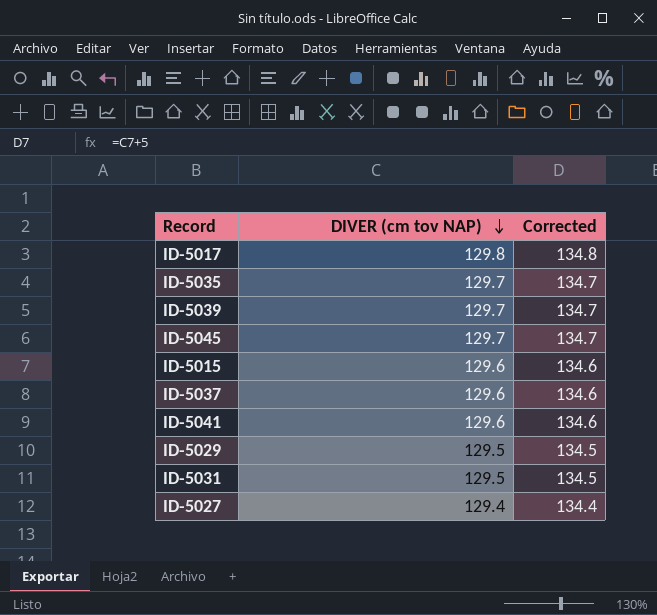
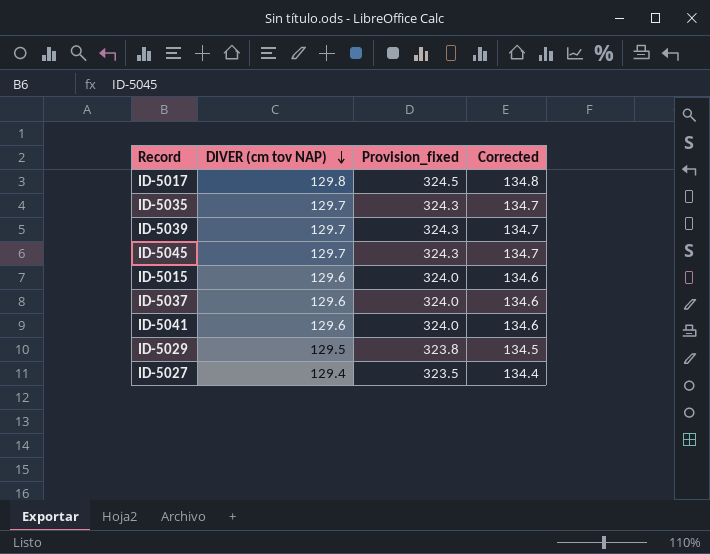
column Provision_fixed | formula: none -> [DIVER (cm tov NAP)] * 2.5
row ID-5031: 129.5 | 134.5 -> none

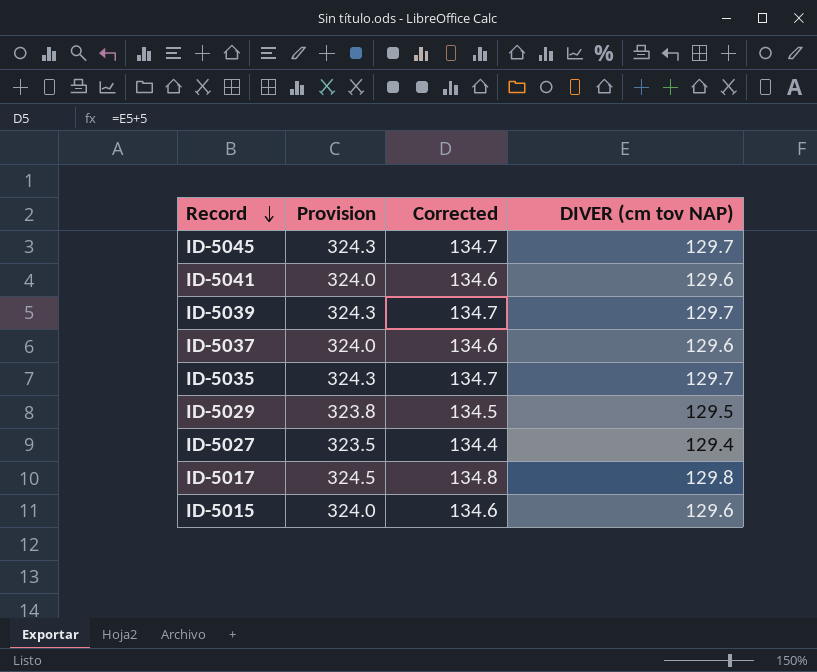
row order: DIVER (cm tov NAP) descending -> Record descending
column name: Provision_fixed -> Provision
column DIVER (cm tov NAP) | position: 2 -> 4

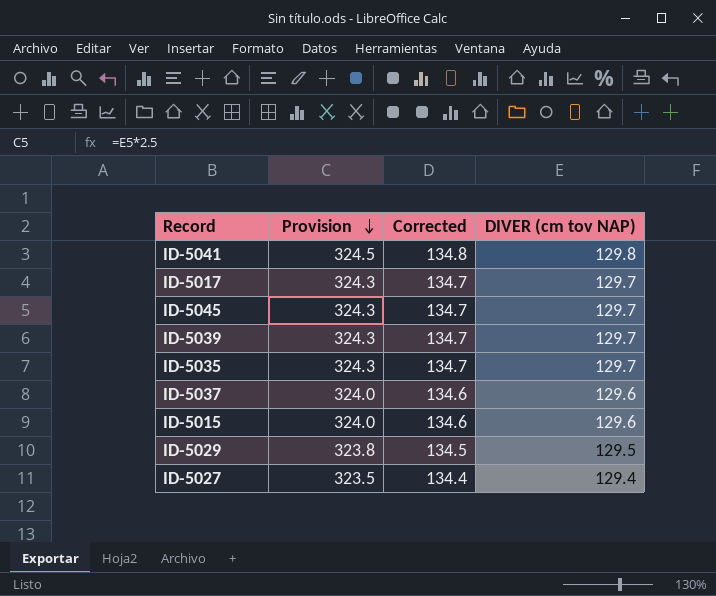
row order: Record descending -> Provision descending
ID-5041 | Provision: 324.0 -> 324.5
ID-5041 | Corrected: 134.6 -> 134.8
ID-5041 | DIVER (cm tov NAP): 129.6 -> 129.8
ID-5017 | Provision: 324.5 -> 324.3
ID-5017 | Corrected: 134.8 -> 134.7
ID-5017 | DIVER (cm tov NAP): 129.8 -> 129.7

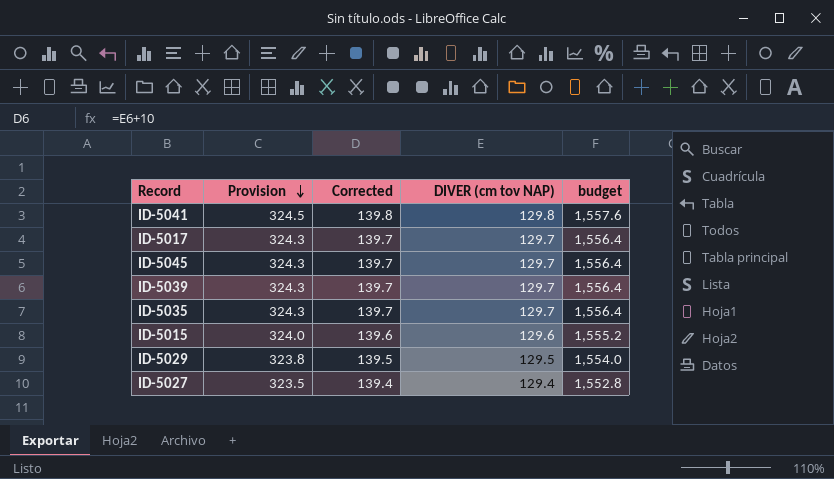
column Corrected | formula: [DIVER (cm tov NAP)] + 5 -> [DIVER (cm tov NAP)] + 10
column budget | formula: none -> [DIVER (cm tov NAP)] * 12
row ID-5037: 324.0 | 134.6 | 129.6 -> none

